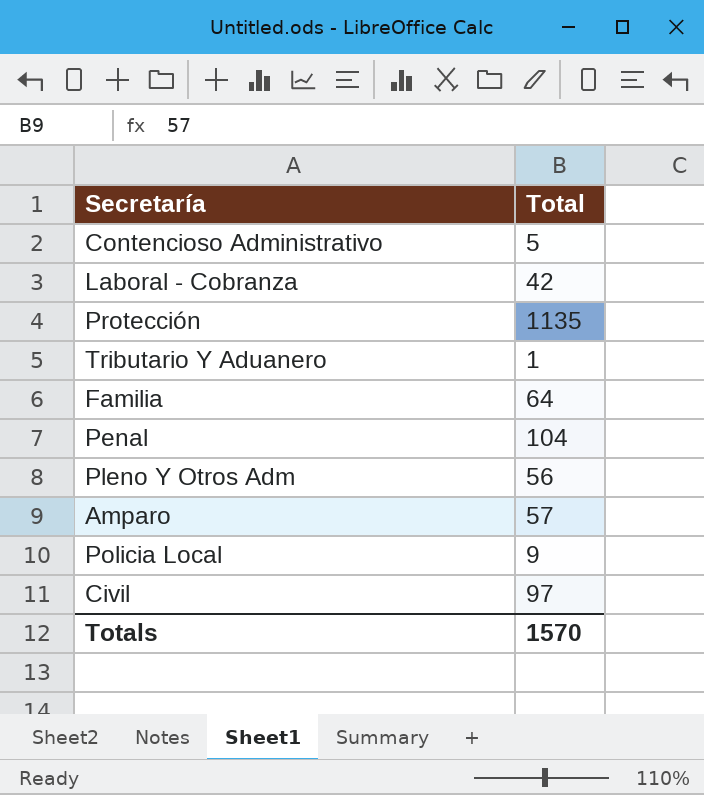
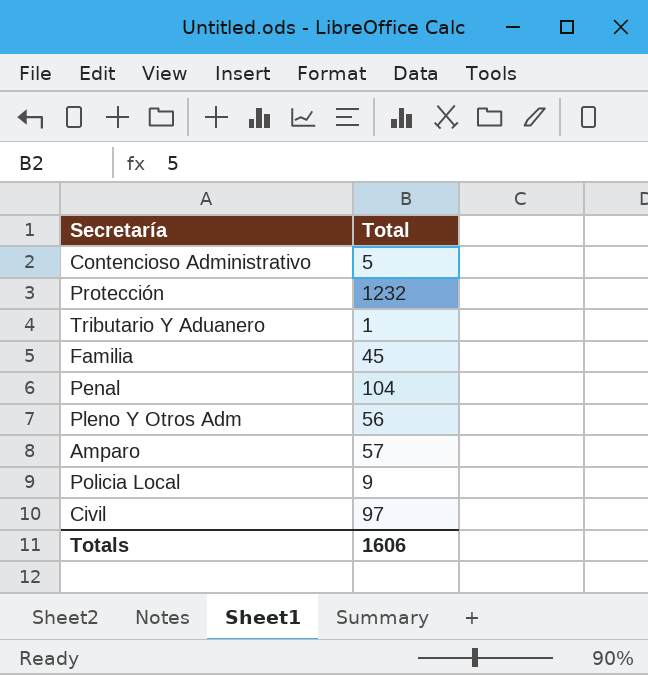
row Laboral - Cobranza: 42 -> none
Protección | Total: 1135 -> 1232
Familia | Total: 64 -> 45
Totals | Total: 1570 -> 1606

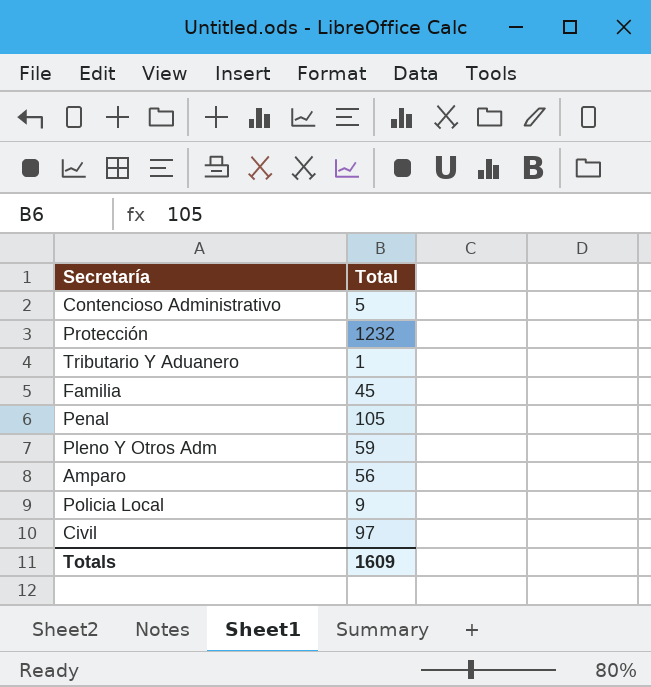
Penal | Total: 104 -> 105
Pleno Y Otros Adm | Total: 56 -> 59
Amparo | Total: 57 -> 56
Totals | Total: 1606 -> 1609

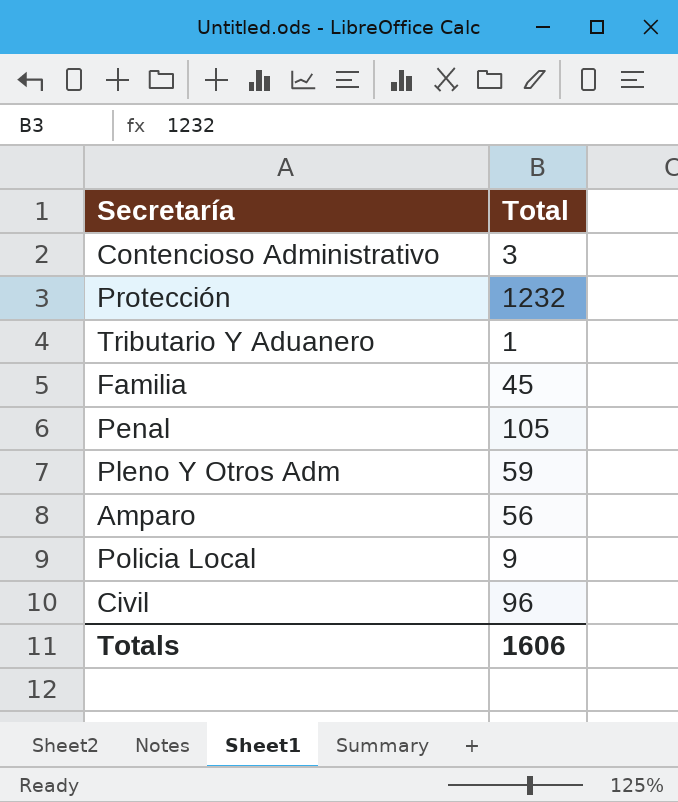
Contencioso Administrativo | Total: 5 -> 3
Civil | Total: 97 -> 96
Totals | Total: 1609 -> 1606

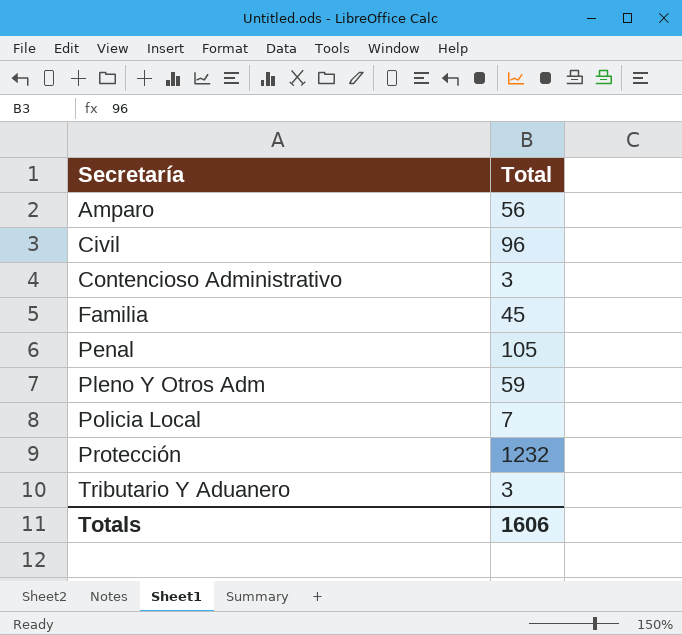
row order: none -> Secretaría ascending
Policia Local | Total: 9 -> 7
Tributario Y Aduanero | Total: 1 -> 3

